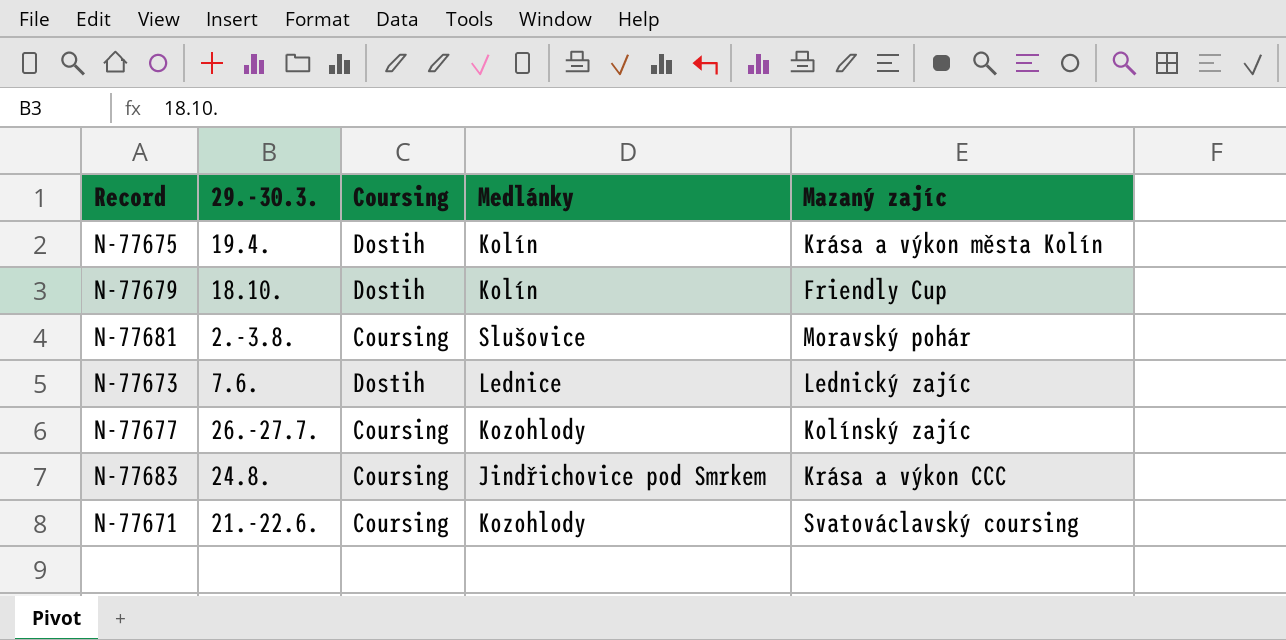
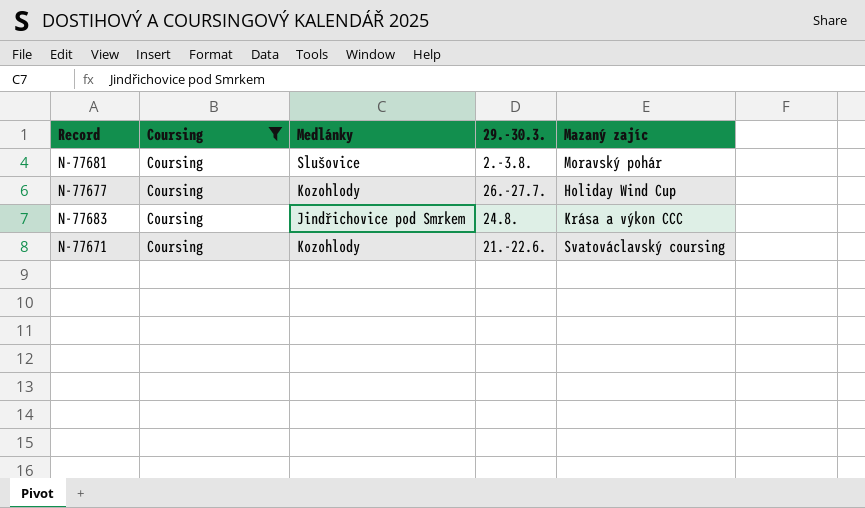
filter: none -> Coursing = Coursing
column 29.-30.3. | position: 2 -> 4
N-77677 | Mazaný zajíc: Kolínský zajíc -> Holiday Wind Cup

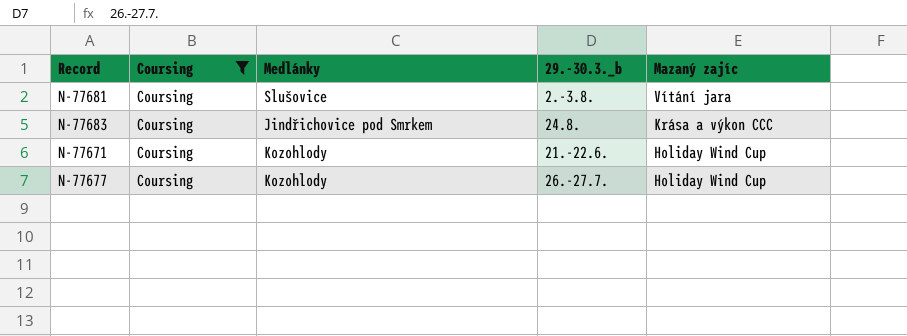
row order: none -> Mazaný zajíc descending
column name: 29.-30.3. -> 29.-30.3._b
N-77681 | Mazaný zajíc: Moravský pohár -> Vítání jara
N-77671 | Mazaný zajíc: Svatováclavský coursing -> Holiday Wind Cup

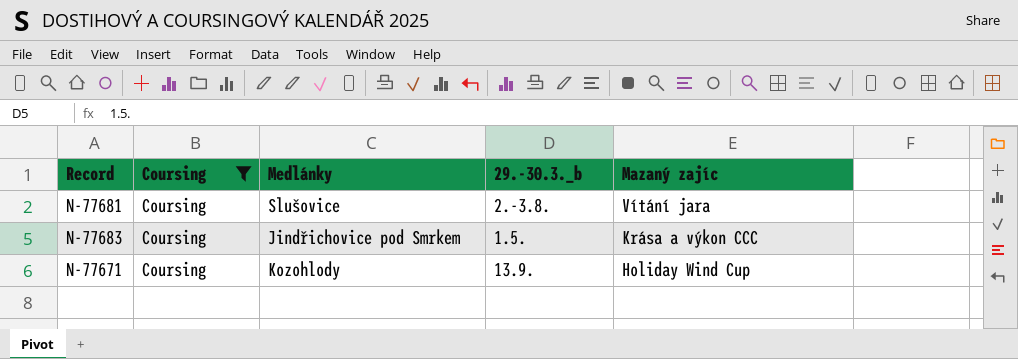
row N-77677: Coursing | Kozohlody | 26.-27.7. | Holiday Wind Cup -> none
N-77683 | 29.-30.3._b: 24.8. -> 1.5.
N-77671 | 29.-30.3._b: 21.-22.6. -> 13.9.

